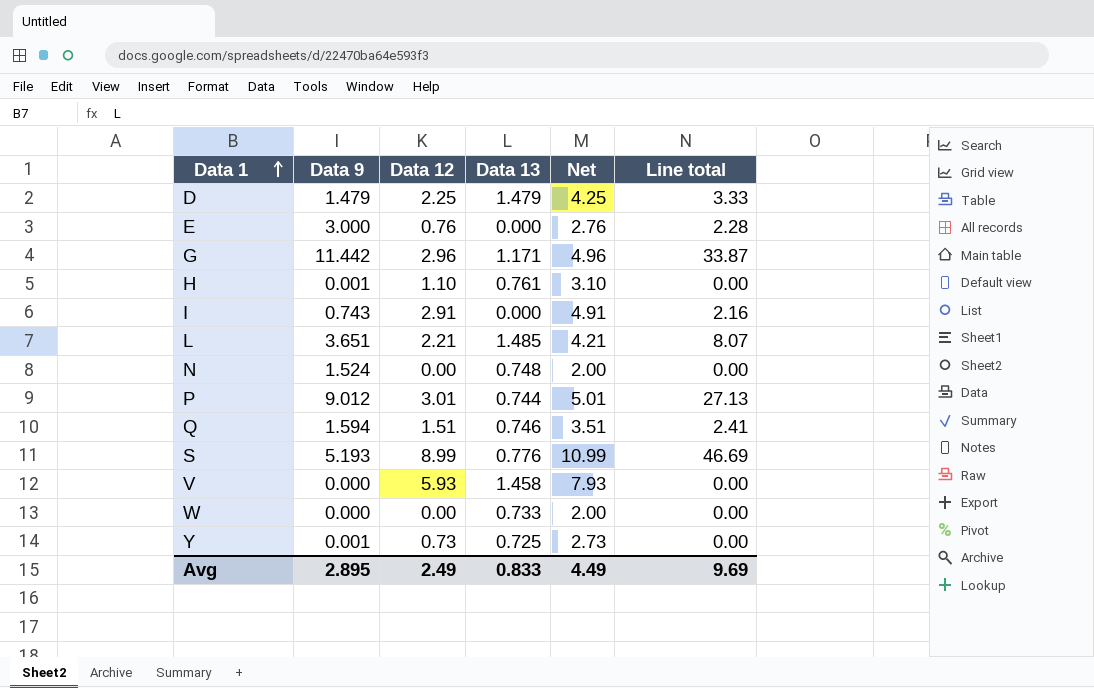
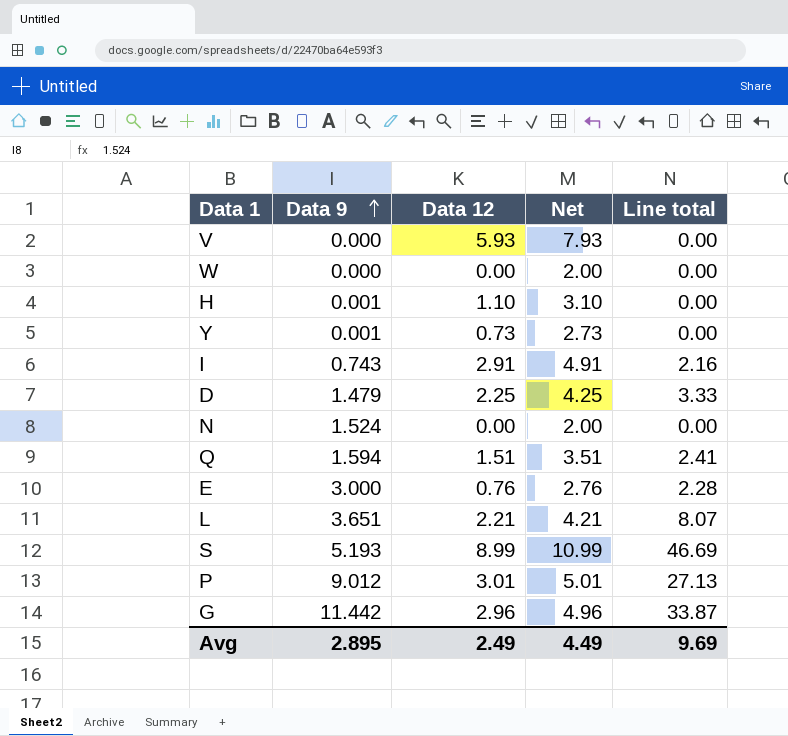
row order: Data 1 ascending -> Data 9 ascending
column Data 13 | position: 4 -> none

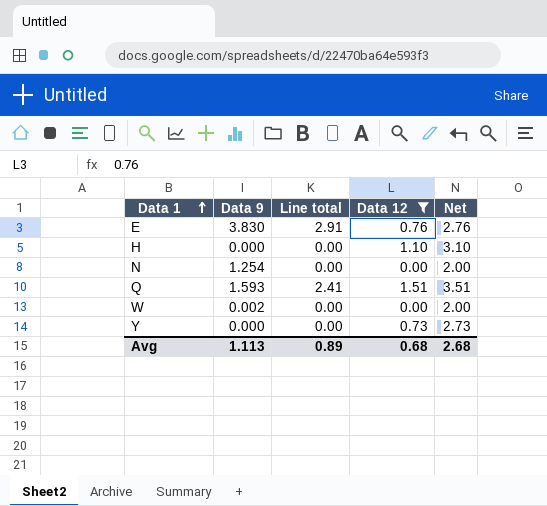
filter: none -> Data 12 <= 1.51
row order: Data 9 ascending -> Data 1 ascending
column Line total | position: 5 -> 3
E | Data 9: 3.000 -> 3.830
E | Line total: 2.28 -> 2.91
H | Data 9: 0.001 -> 0.000
N | Data 9: 1.524 -> 1.254
Q | Data 9: 1.594 -> 1.593
W | Data 9: 0.000 -> 0.002
Y | Data 9: 0.001 -> 0.000
Avg | Data 9: 2.895 -> 1.113
Avg | Line total: 9.69 -> 0.89
Avg | Data 12: 2.49 -> 0.68
Avg | Net: 4.49 -> 2.68

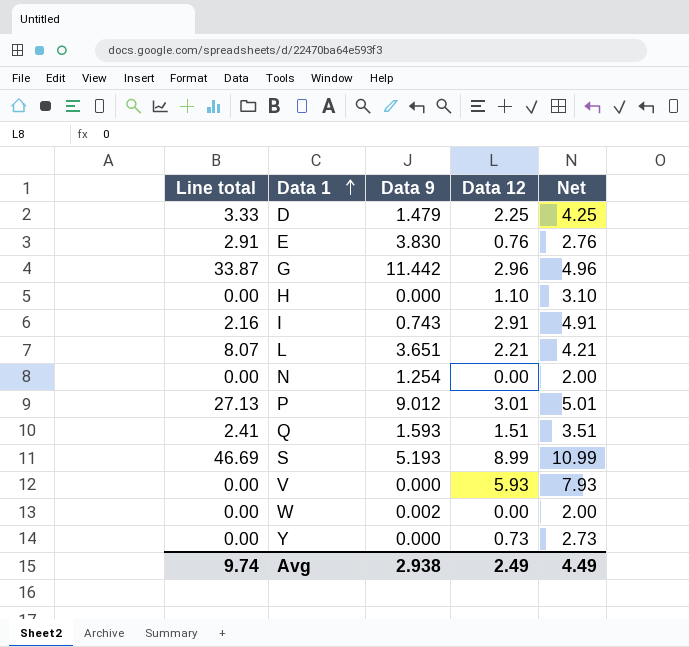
filter: Data 12 <= 1.51 -> none
column Line total | position: 3 -> 1
Avg | Line total: 0.89 -> 9.74
Avg | Data 9: 1.113 -> 2.938
Avg | Data 12: 0.68 -> 2.49
Avg | Net: 2.68 -> 4.49

